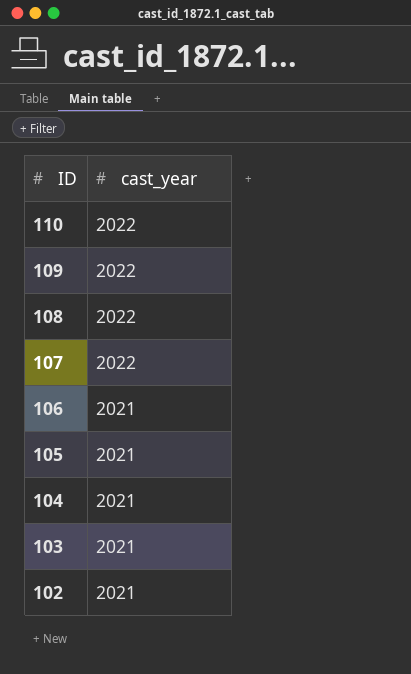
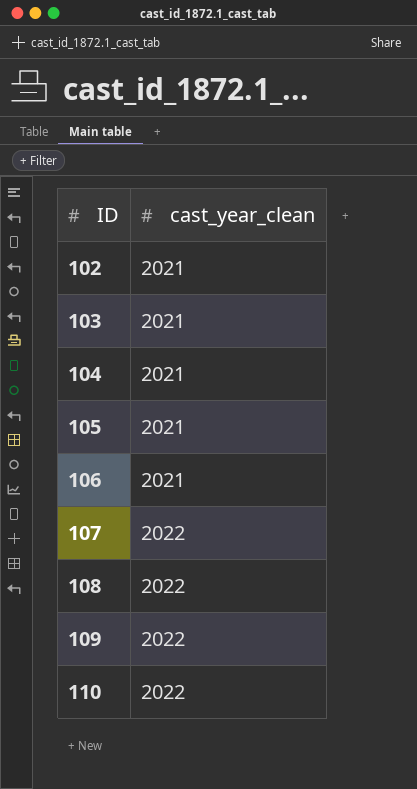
row order: ID descending -> ID ascending
column name: cast_year -> cast_year_clean

